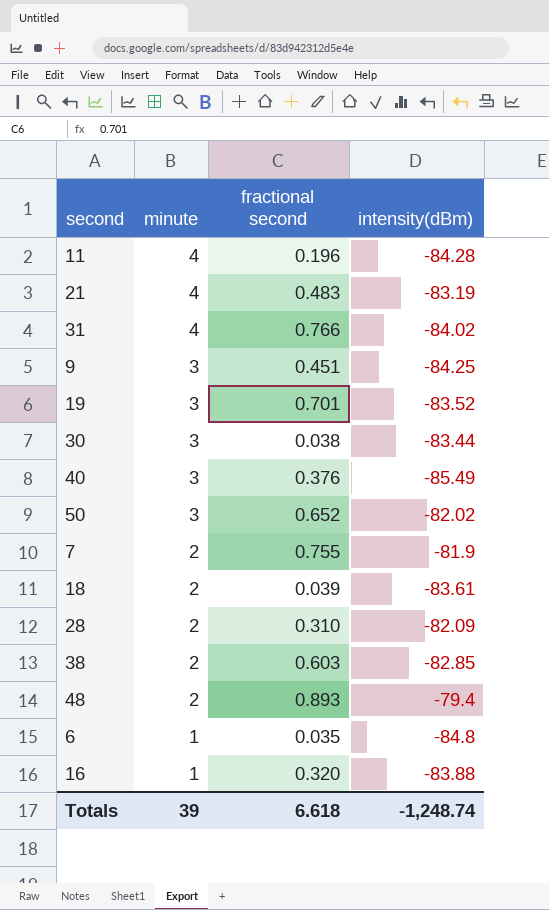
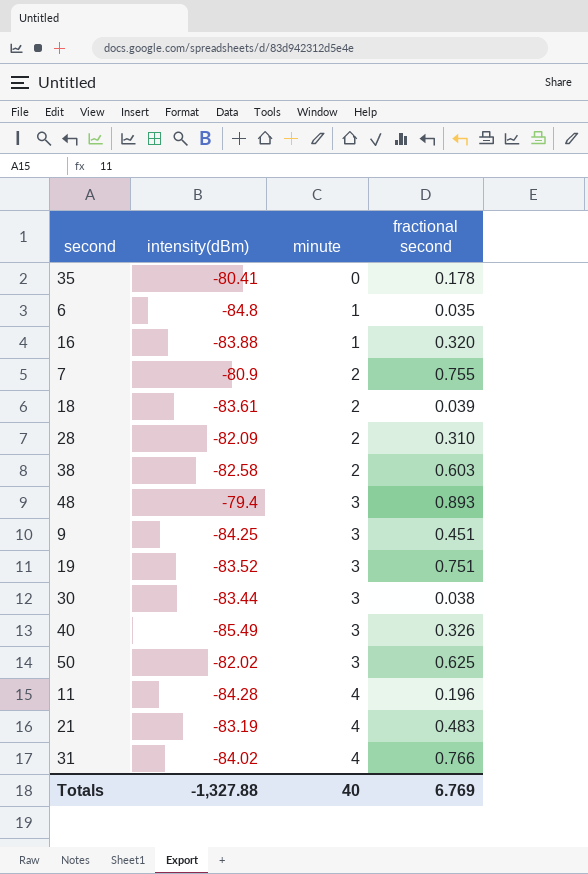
row order: minute descending -> minute ascending
column intensity(dBm) | position: 4 -> 2
row 35: none -> -80.41 | 0 | 0.178
7 | intensity(dBm): -81.9 -> -80.9
38 | intensity(dBm): -82.85 -> -82.58
48 | minute: 2 -> 3
19 | fractional second: 0.701 -> 0.751
40 | fractional second: 0.376 -> 0.326
50 | fractional second: 0.652 -> 0.625
Totals | intensity(dBm): -1,248.74 -> -1,327.88
Totals | minute: 39 -> 40
Totals | fractional second: 6.618 -> 6.769

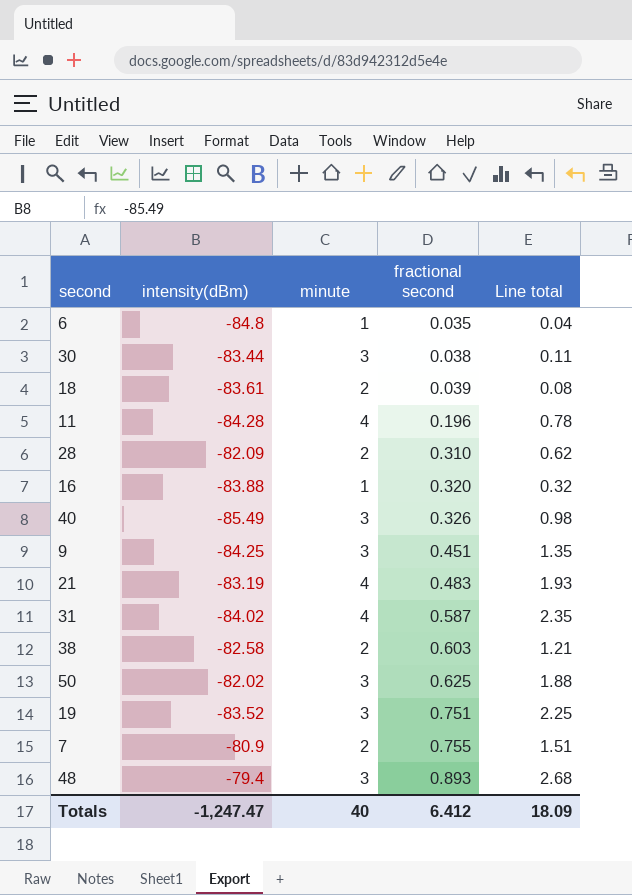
row order: minute ascending -> fractional second ascending
column Line total | formula: none -> [minute] * [fractional second]
row 35: -80.41 | 0 | 0.178 -> none
31 | fractional second: 0.766 -> 0.587
Totals | intensity(dBm): -1,327.88 -> -1,247.47
Totals | fractional second: 6.769 -> 6.412

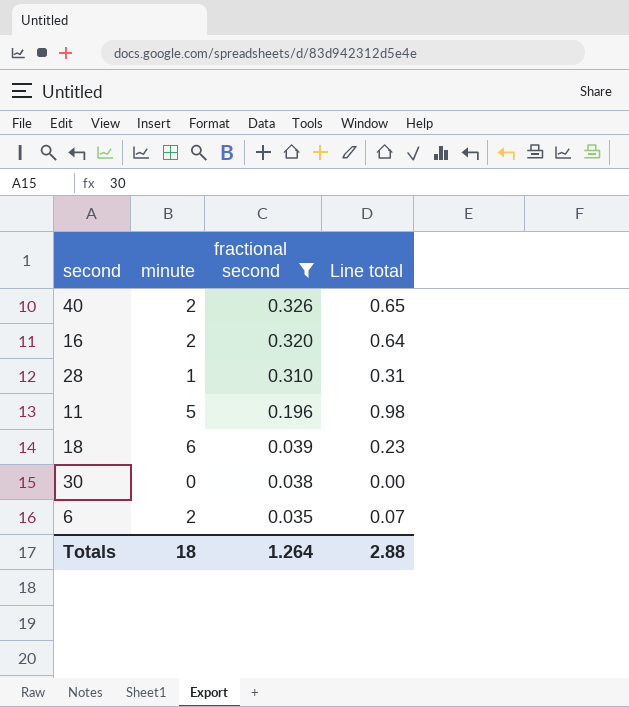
filter: none -> fractional second <= 0.326
row order: fractional second ascending -> fractional second descending
column intensity(dBm) | position: 2 -> none
40 | minute: 3 -> 2
40 | Line total: 0.98 -> 0.65
16 | minute: 1 -> 2
16 | Line total: 0.32 -> 0.64
28 | minute: 2 -> 1
28 | Line total: 0.62 -> 0.31
11 | minute: 4 -> 5
11 | Line total: 0.78 -> 0.98
18 | minute: 2 -> 6
18 | Line total: 0.08 -> 0.23
30 | minute: 3 -> 0
30 | Line total: 0.11 -> 0.00
6 | minute: 1 -> 2
6 | Line total: 0.04 -> 0.07
Totals | minute: 40 -> 18
Totals | fractional second: 6.412 -> 1.264
Totals | Line total: 18.09 -> 2.88

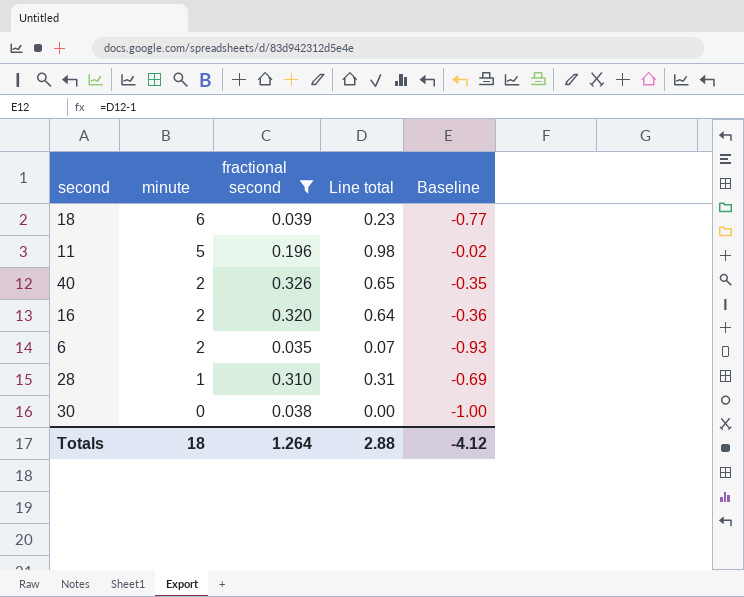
row order: fractional second descending -> minute descending
column Baseline | formula: none -> [Line total] - 1

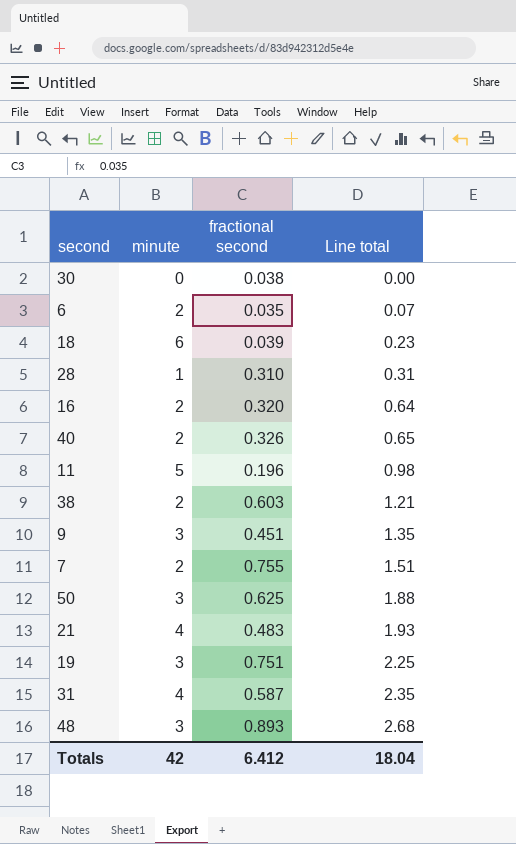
filter: fractional second <= 0.326 -> none
row order: minute descending -> Line total ascending
column Baseline | formula: [Line total] - 1 -> none
Totals | minute: 18 -> 42
Totals | fractional second: 1.264 -> 6.412
Totals | Line total: 2.88 -> 18.04

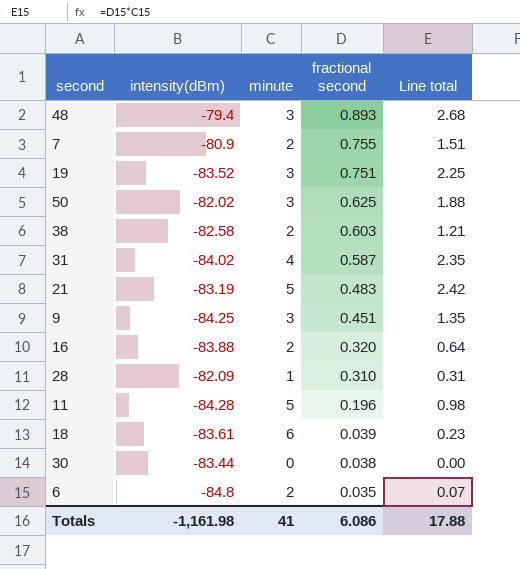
row order: Line total ascending -> fractional second descending
column intensity(dBm) | position: none -> 2
row 40: 2 | 0.326 | 0.65 -> none
21 | minute: 4 -> 5
21 | Line total: 1.93 -> 2.42
Totals | minute: 42 -> 41
Totals | fractional second: 6.412 -> 6.086
Totals | Line total: 18.04 -> 17.88

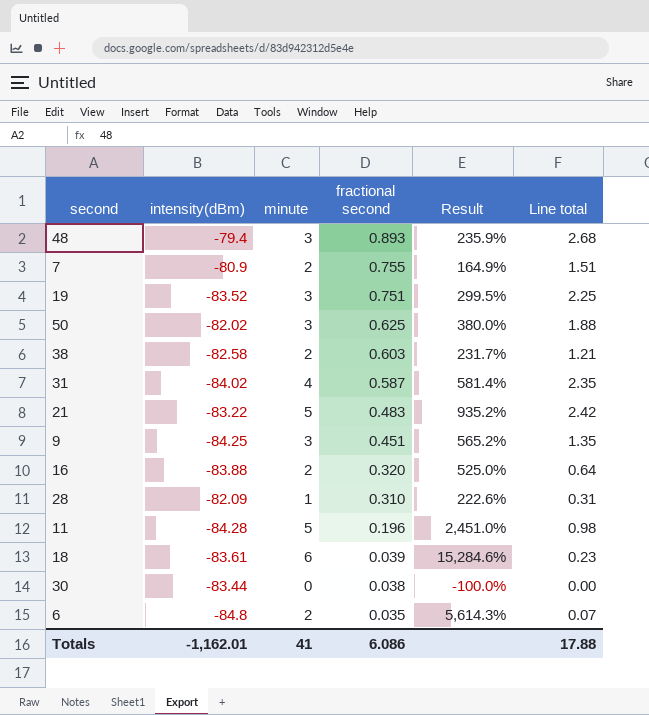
column Result | formula: none -> ([minute] - [fractional second]) / [fractional second]
21 | intensity(dBm): -83.19 -> -83.22
Totals | intensity(dBm): -1,161.98 -> -1,162.01

